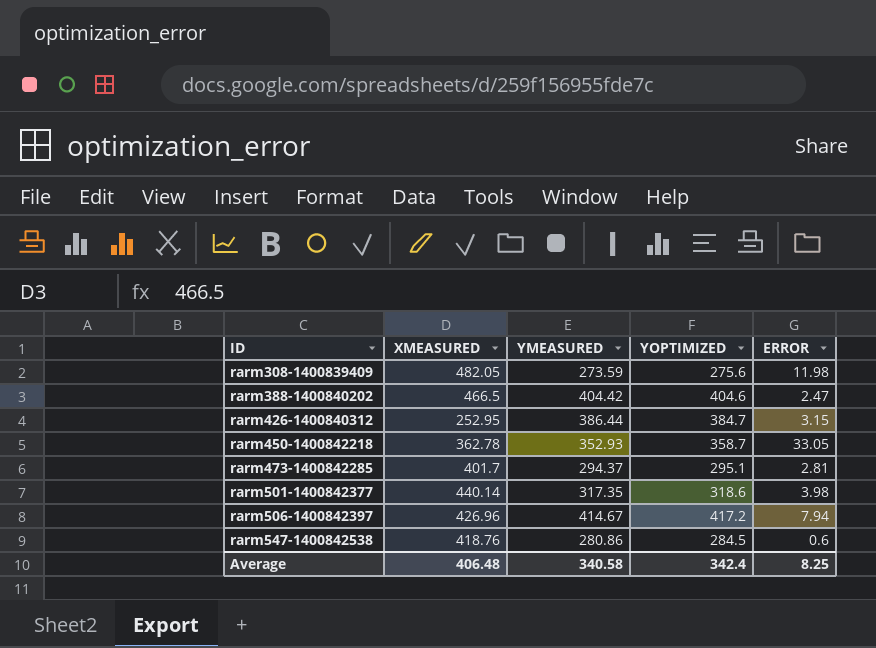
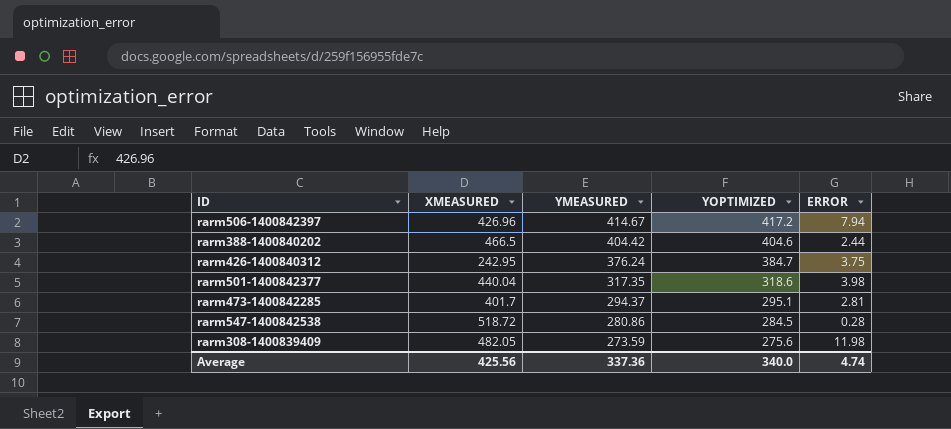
row order: ID ascending -> YMEASURED descending
row rarm450-1400842218: 362.78 | 352.93 | 358.7 | 33.05 -> none
rarm388-1400840202 | ERROR: 2.47 -> 2.44
rarm426-1400840312 | XMEASURED: 252.95 -> 242.95
rarm426-1400840312 | YMEASURED: 386.44 -> 376.24
rarm426-1400840312 | ERROR: 3.15 -> 3.75
rarm501-1400842377 | XMEASURED: 440.14 -> 440.04
rarm547-1400842538 | XMEASURED: 418.76 -> 518.72
rarm547-1400842538 | ERROR: 0.6 -> 0.28
Average | XMEASURED: 406.48 -> 425.56
Average | YMEASURED: 340.58 -> 337.36
Average | YOPTIMIZED: 342.4 -> 340.0
Average | ERROR: 8.25 -> 4.74

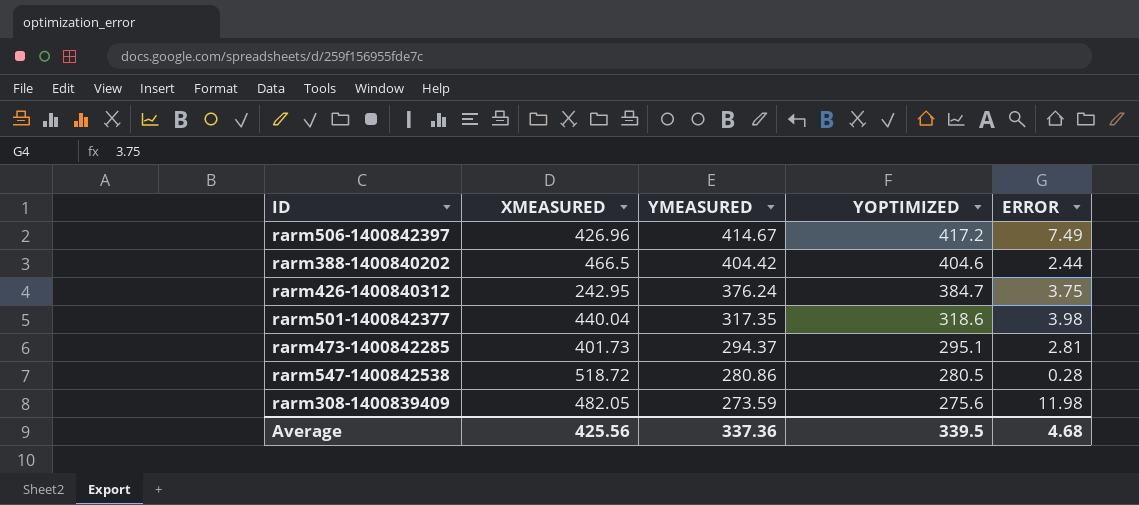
rarm506-1400842397 | ERROR: 7.94 -> 7.49
rarm473-1400842285 | XMEASURED: 401.7 -> 401.73
rarm547-1400842538 | YOPTIMIZED: 284.5 -> 280.5
Average | YOPTIMIZED: 340.0 -> 339.5
Average | ERROR: 4.74 -> 4.68

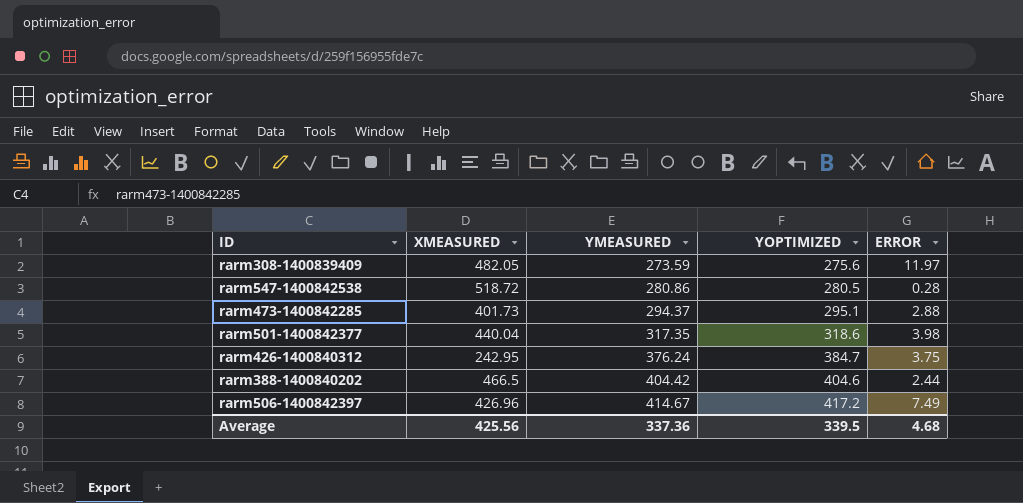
row order: YMEASURED descending -> YMEASURED ascending
rarm308-1400839409 | ERROR: 11.98 -> 11.97
rarm473-1400842285 | ERROR: 2.81 -> 2.88

